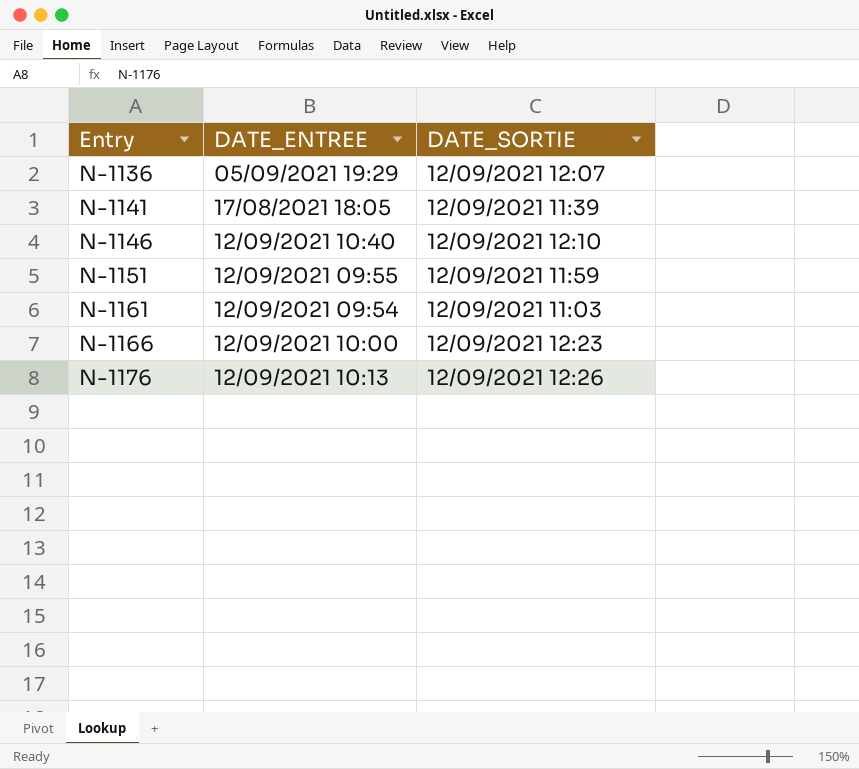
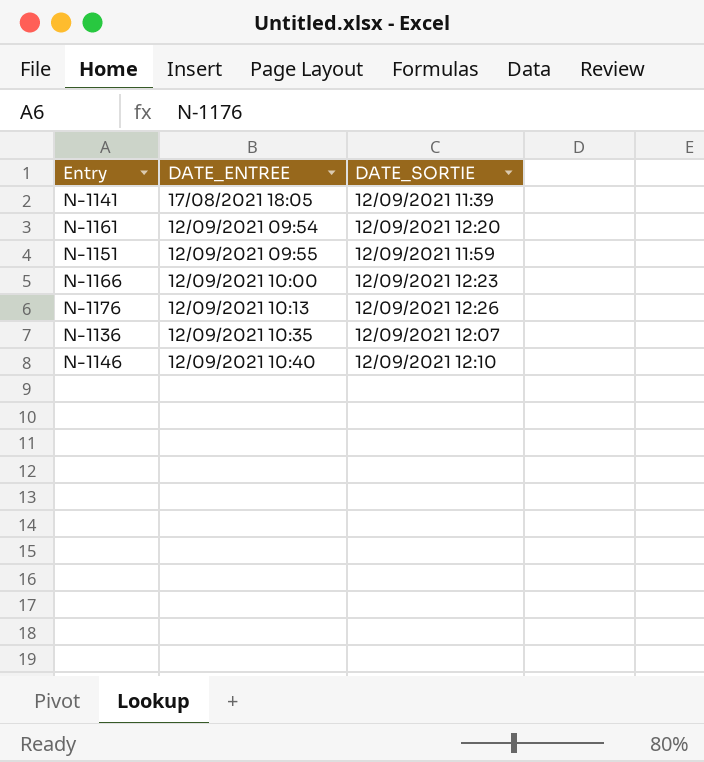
row order: Entry ascending -> DATE_ENTREE ascending
N-1161 | DATE_SORTIE: 12/09/2021 11:03 -> 12/09/2021 12:20
N-1136 | DATE_ENTREE: 05/09/2021 19:29 -> 12/09/2021 10:35

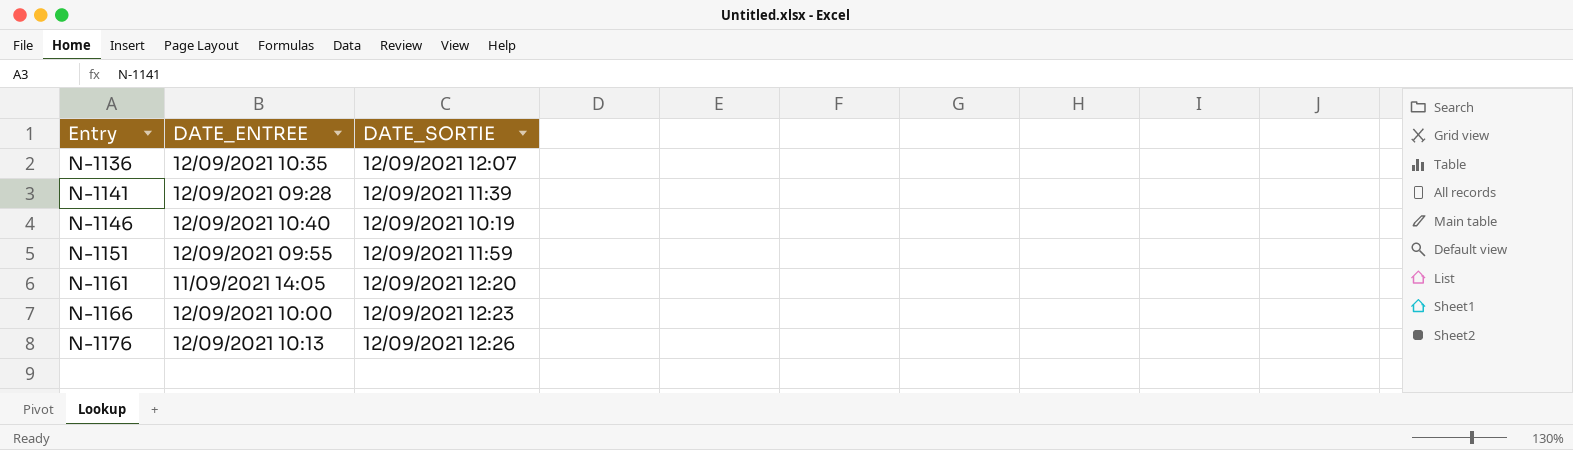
row order: DATE_ENTREE ascending -> Entry ascending
N-1141 | DATE_ENTREE: 17/08/2021 18:05 -> 12/09/2021 09:28
N-1146 | DATE_SORTIE: 12/09/2021 12:10 -> 12/09/2021 10:19
N-1161 | DATE_ENTREE: 12/09/2021 09:54 -> 11/09/2021 14:05

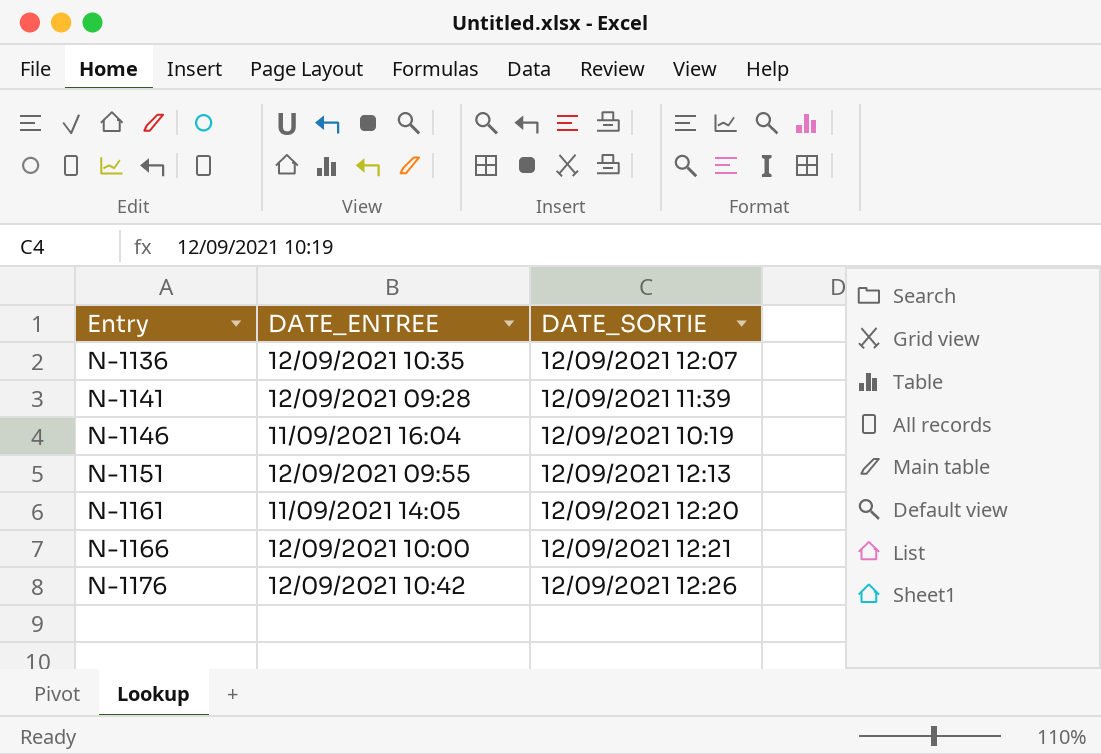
N-1146 | DATE_ENTREE: 12/09/2021 10:40 -> 11/09/2021 16:04
N-1151 | DATE_SORTIE: 12/09/2021 11:59 -> 12/09/2021 12:13
N-1166 | DATE_SORTIE: 12/09/2021 12:23 -> 12/09/2021 12:21
N-1176 | DATE_ENTREE: 12/09/2021 10:13 -> 12/09/2021 10:42

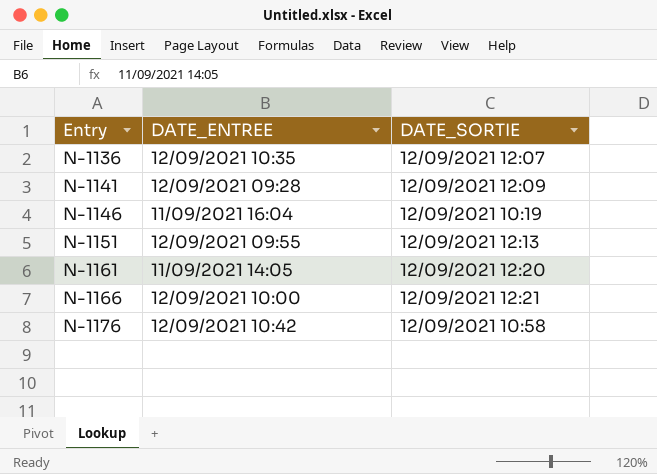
N-1141 | DATE_SORTIE: 12/09/2021 11:39 -> 12/09/2021 12:09
N-1176 | DATE_SORTIE: 12/09/2021 12:26 -> 12/09/2021 10:58

